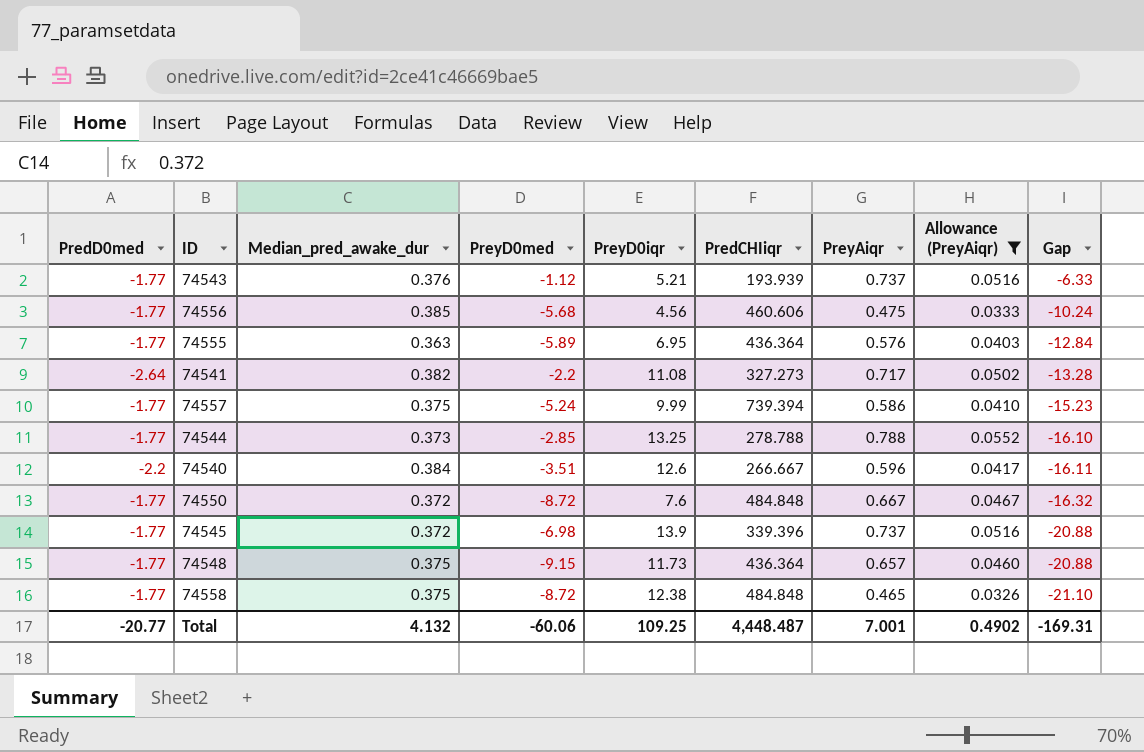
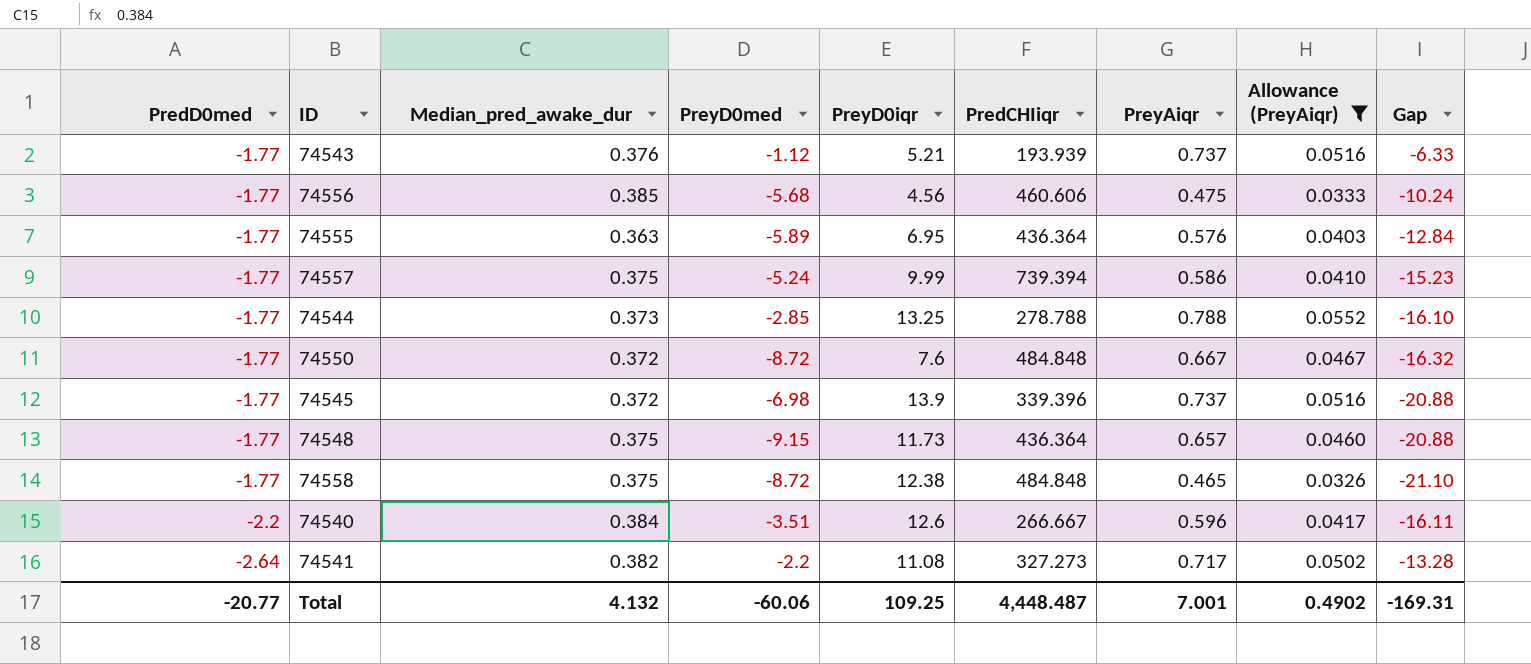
row order: Gap descending -> PredD0med descending

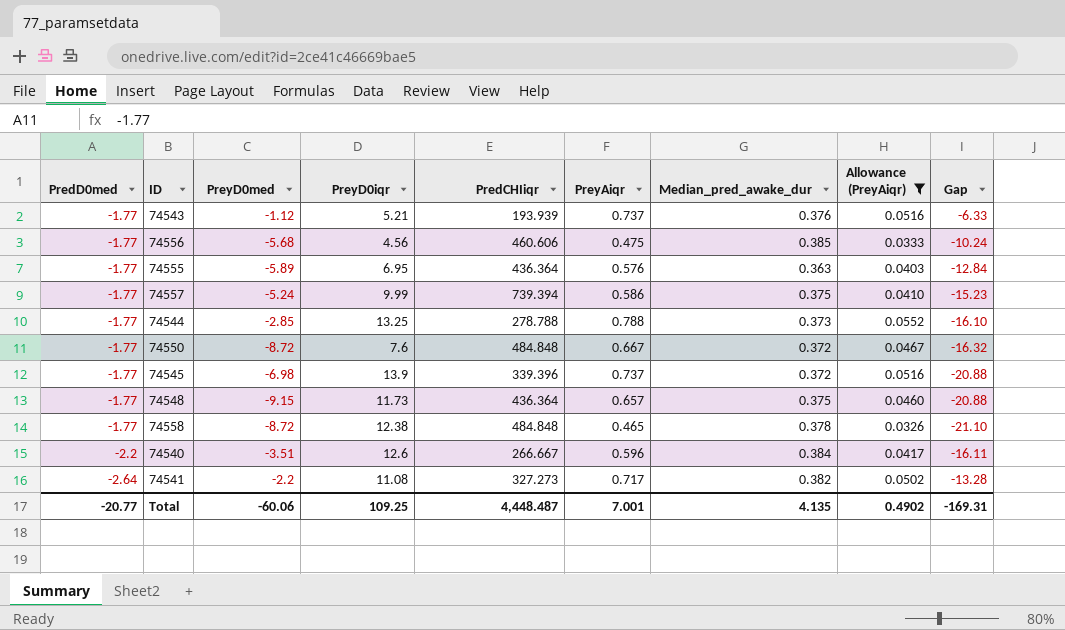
column Median_pred_awake_dur | position: 3 -> 7
74558 | Median_pred_awake_dur: 0.375 -> 0.378
Total | Median_pred_awake_dur: 4.132 -> 4.135

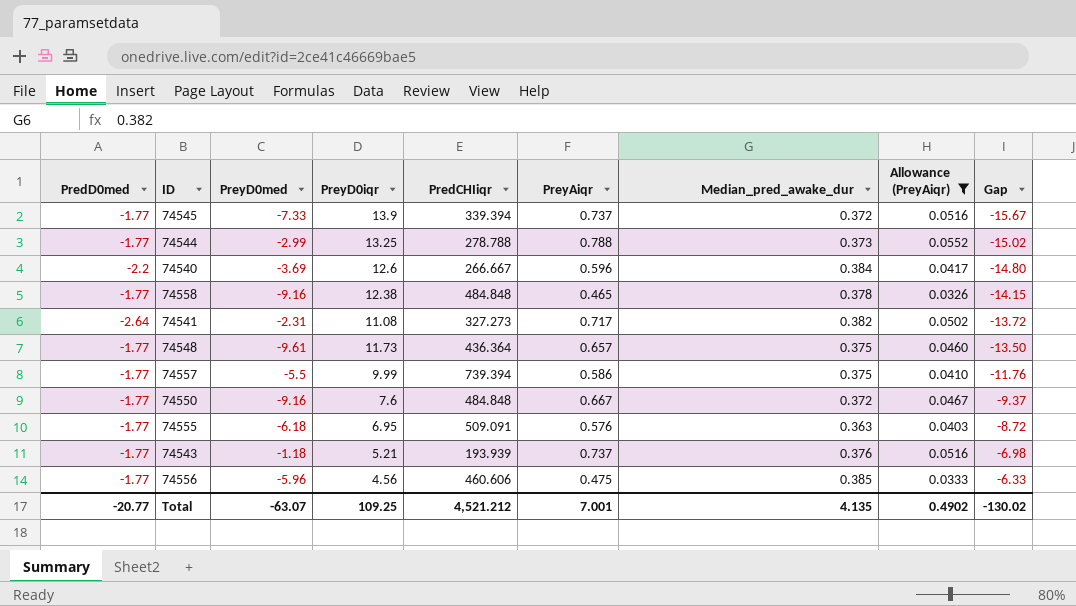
row order: PredD0med descending -> Gap ascending
column Gap | formula: [PreyD0med] - [PreyD0iqr] -> [PredD0med] - [PreyD0iqr]
74545 | PreyD0med: -6.98 -> -7.33
74545 | PredCHIiqr: 339.396 -> 339.394
74544 | PreyD0med: -2.85 -> -2.99
74540 | PreyD0med: -3.51 -> -3.69
74558 | PreyD0med: -8.72 -> -9.16
74541 | PreyD0med: -2.2 -> -2.31
74548 | PreyD0med: -9.15 -> -9.61
74557 | PreyD0med: -5.24 -> -5.5
74550 | PreyD0med: -8.72 -> -9.16
74555 | PreyD0med: -5.89 -> -6.18
74555 | PredCHIiqr: 436.364 -> 509.091
74543 | PreyD0med: -1.12 -> -1.18
74556 | PreyD0med: -5.68 -> -5.96
Total | PreyD0med: -60.06 -> -63.07
Total | PredCHIiqr: 4,448.487 -> 4,521.212
Total | Gap: -169.31 -> -130.02

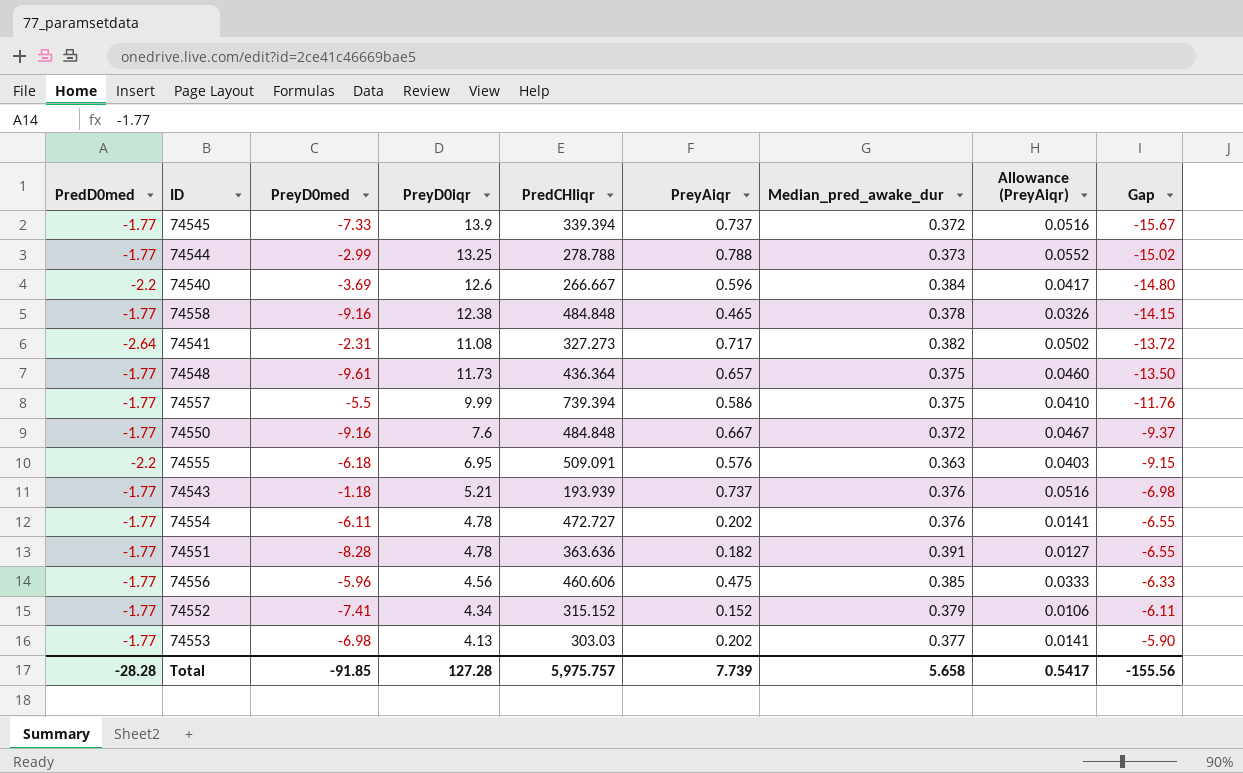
filter: Allowance (PreyAiqr) >= 0.0326 -> none
74555 | PredD0med: -1.77 -> -2.2
74555 | Gap: -8.72 -> -9.15
Total | PredD0med: -20.77 -> -28.28
Total | PreyD0med: -63.07 -> -91.85
Total | PreyD0iqr: 109.25 -> 127.28
Total | PredCHIiqr: 4,521.212 -> 5,975.757
Total | PreyAiqr: 7.001 -> 7.739
Total | Median_pred_awake_dur: 4.135 -> 5.658
Total | Allowance (PreyAiqr): 0.4902 -> 0.5417
Total | Gap: -130.02 -> -155.56

